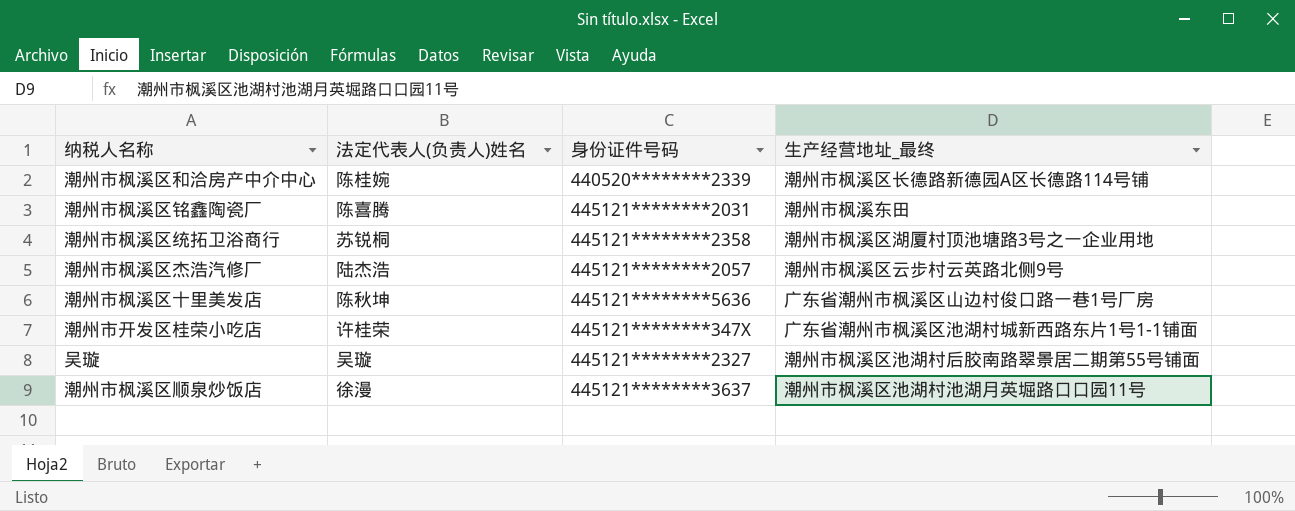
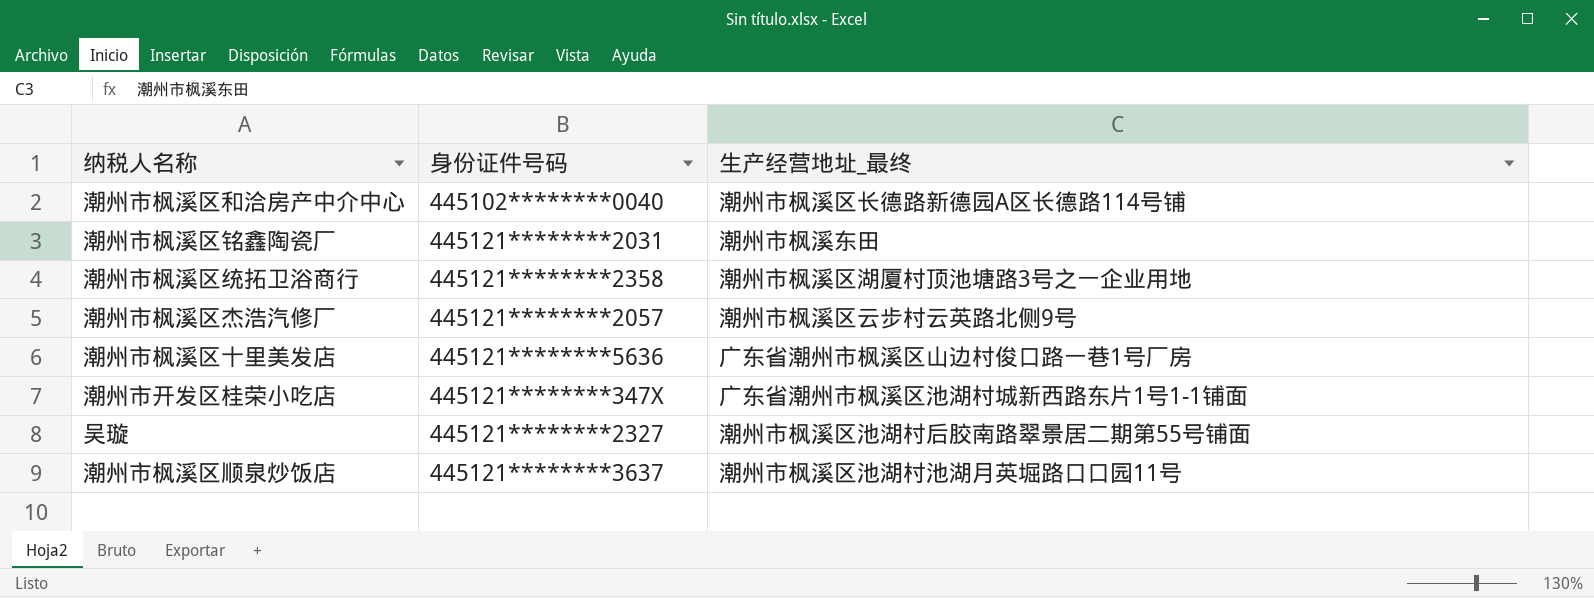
column 法定代表人(负责人)姓名 | position: 2 -> none
潮州市枫溪区和洽房产中介中心 | 身份证件号码: 440520********2339 -> 445102********0040

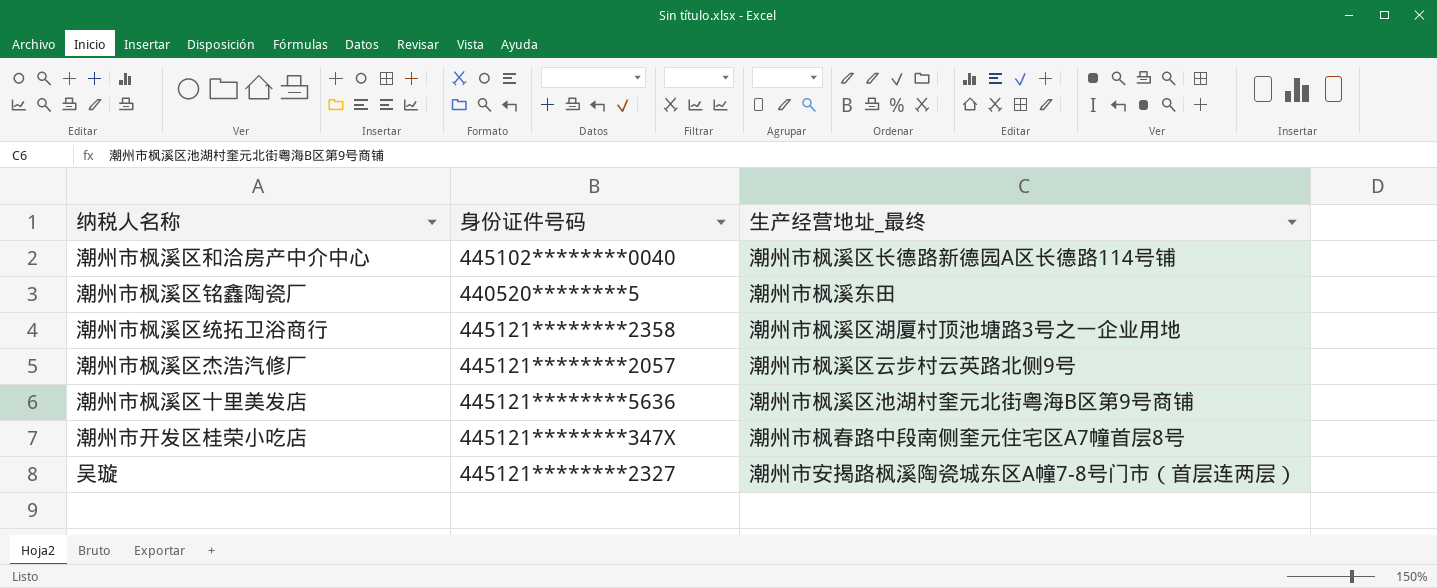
row 潮州市枫溪区顺泉炒饭店: 445121********3637 | 潮州市枫溪区池湖村池湖月英堀路口口园11号 -> none
潮州市枫溪区铭鑫陶瓷厂 | 身份证件号码: 445121********2031 -> 440520********5
潮州市枫溪区十里美发店 | 生产经营地址_最终: 广东省潮州市枫溪区山边村俊口路一巷1号厂房 -> 潮州市枫溪区池湖村奎元北街粤海B区第9号商铺
潮州市开发区桂荣小吃店 | 生产经营地址_最终: 广东省潮州市枫溪区池湖村城新西路东片1号1-1铺面 -> 潮州市枫春路中段南侧奎元住宅区A7幢首层8号
吴璇 | 生产经营地址_最终: 潮州市枫溪区池湖村后胶南路翠景居二期第55号铺面 -> 潮州市安揭路枫溪陶瓷城东区A幢7-8号门市（首层连两层）

